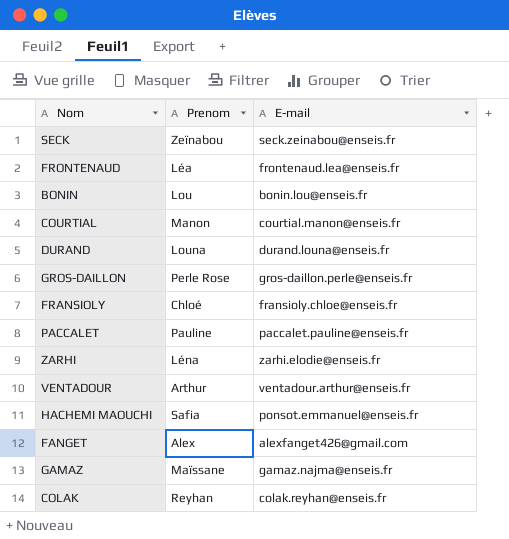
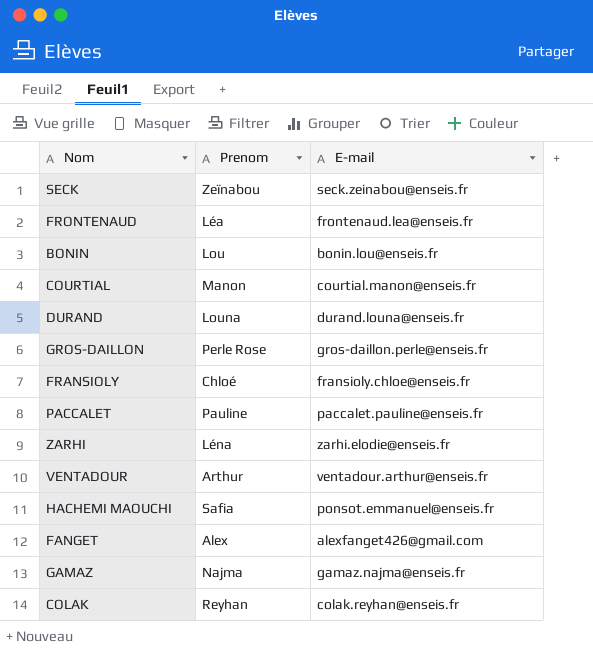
GAMAZ | Prenom: Maïssane -> Najma

